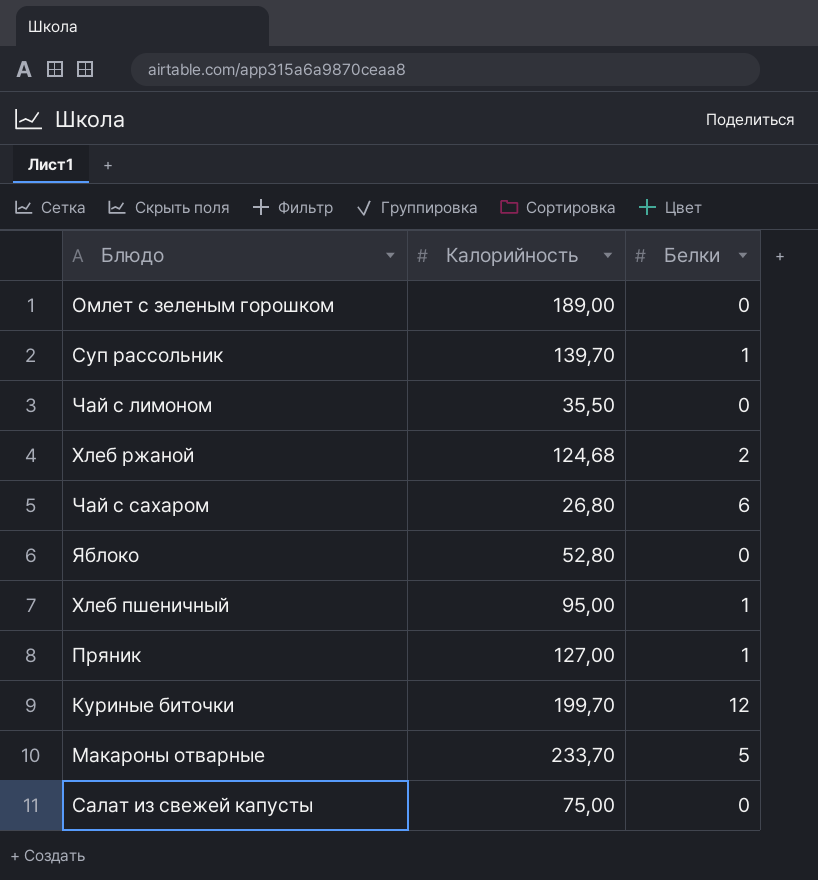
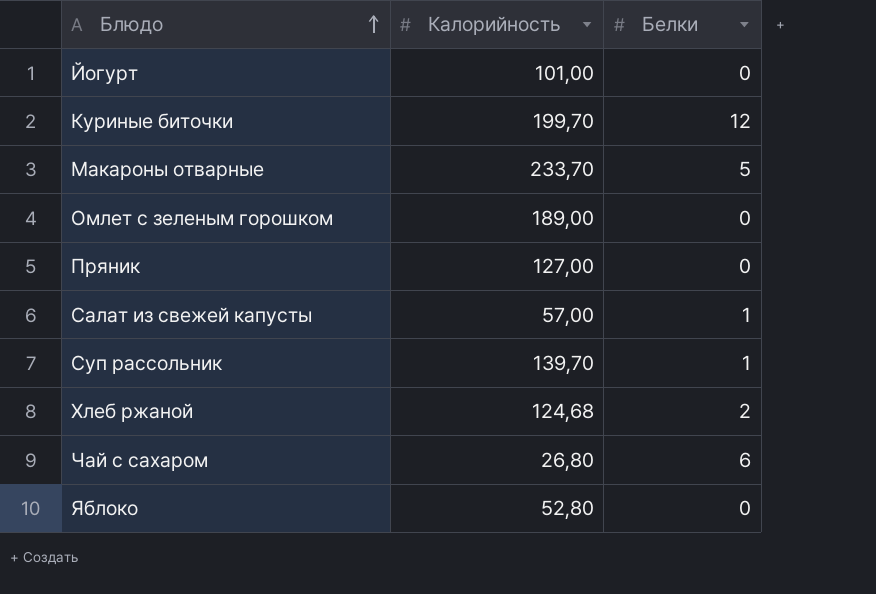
row order: none -> Блюдо ascending
row Чай с лимоном: 35,50 | 0 -> none
row Хлеб пшеничный: 95,00 | 1 -> none
row Йогурт: none -> 101,00 | 0
Пряник | Белки: 1 -> 0
Салат из свежей капусты | Калорийность: 75,00 -> 57,00
Салат из свежей капусты | Белки: 0 -> 1

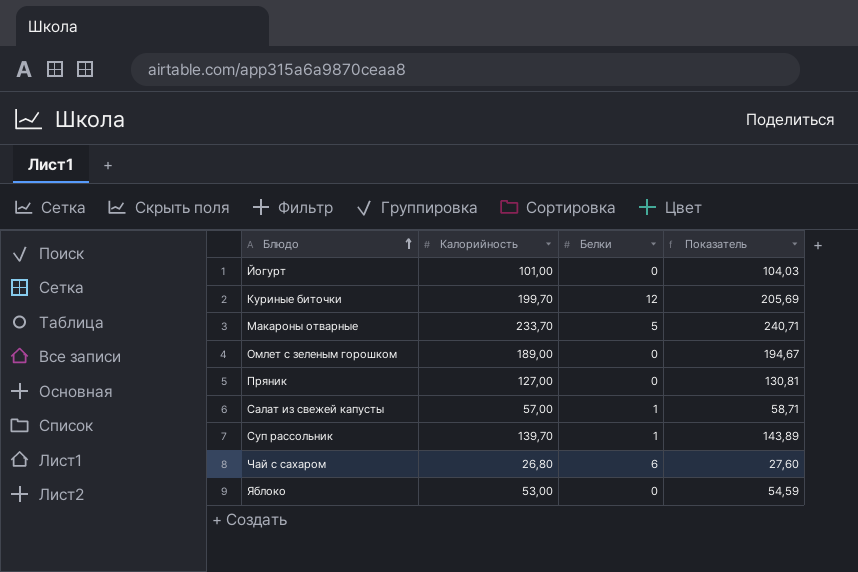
column Показатель | formula: none -> [Калорийность] * 1,03
row Хлеб ржаной: 124,68 | 2 -> none
Яблоко | Калорийность: 52,80 -> 53,00

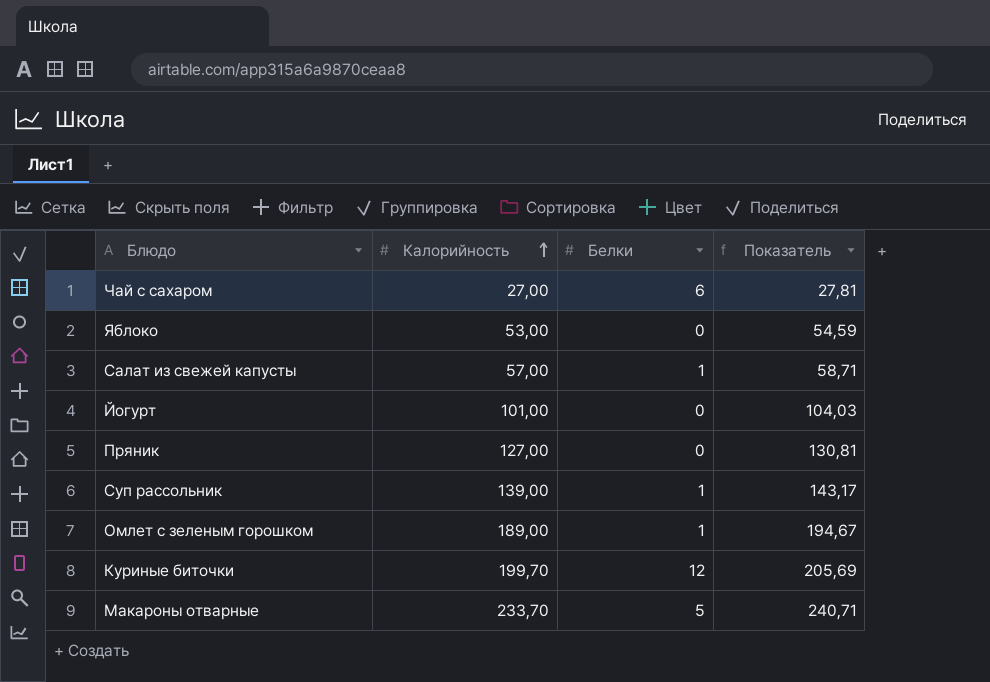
row order: Блюдо ascending -> Калорийность ascending
Чай с сахаром | Калорийность: 26,80 -> 27,00
Чай с сахаром | Показатель: 27,60 -> 27,81
Суп рассольник | Калорийность: 139,70 -> 139,00
Суп рассольник | Показатель: 143,89 -> 143,17
Омлет с зеленым горошком | Белки: 0 -> 1

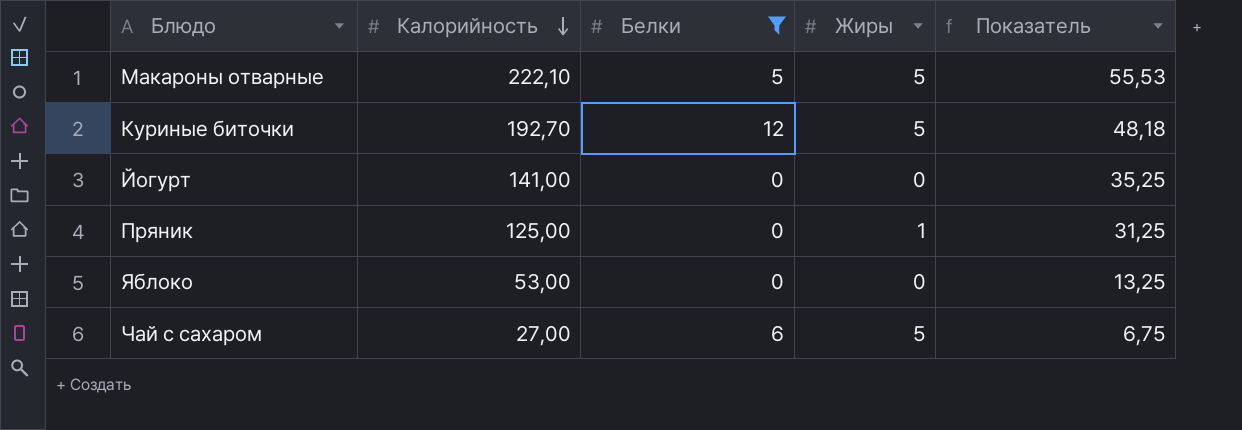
filter: none -> Белки != 1
row order: Калорийность ascending -> Калорийность descending
column Жиры | position: none -> 4
column Показатель | formula: [Калорийность] * 1,03 -> [Калорийность] * 0,25
Макароны отварные | Калорийность: 233,70 -> 222,10
Куриные биточки | Калорийность: 199,70 -> 192,70
Йогурт | Калорийность: 101,00 -> 141,00
Пряник | Калорийность: 127,00 -> 125,00

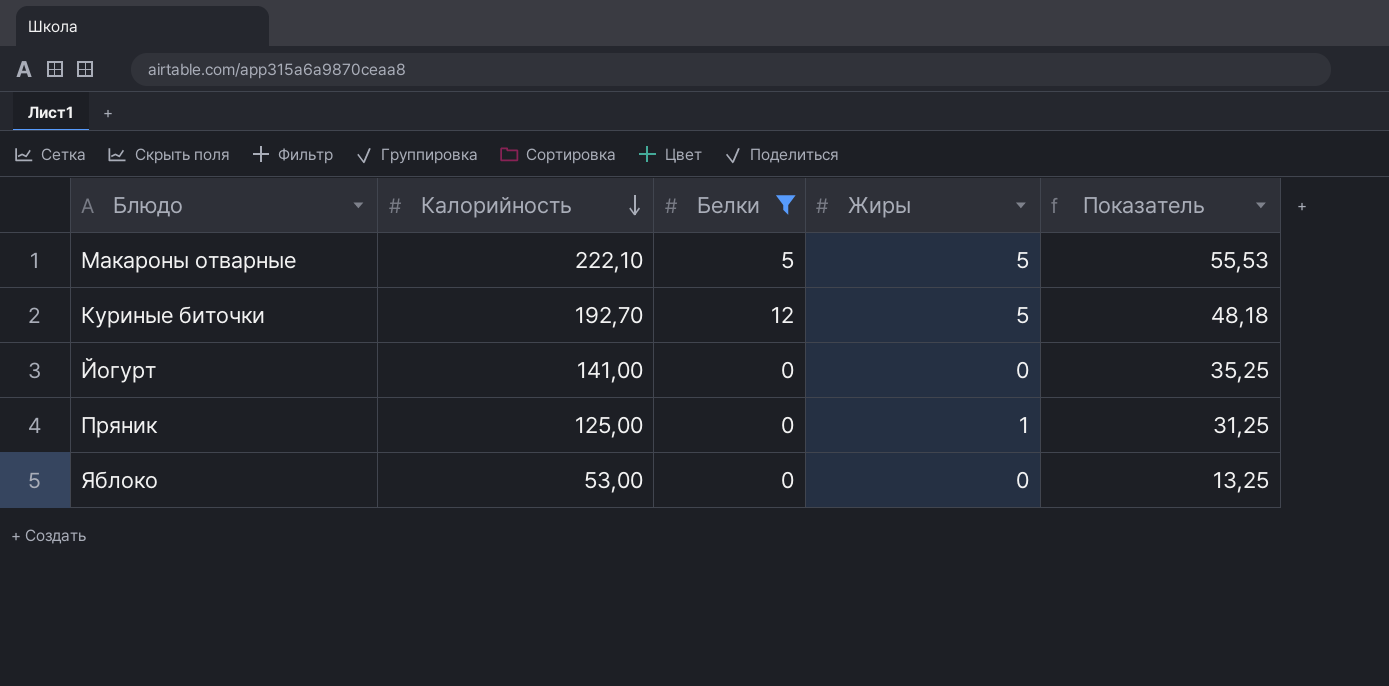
row Чай с сахаром: 27,00 | 6 | 5 | 6,75 -> none

